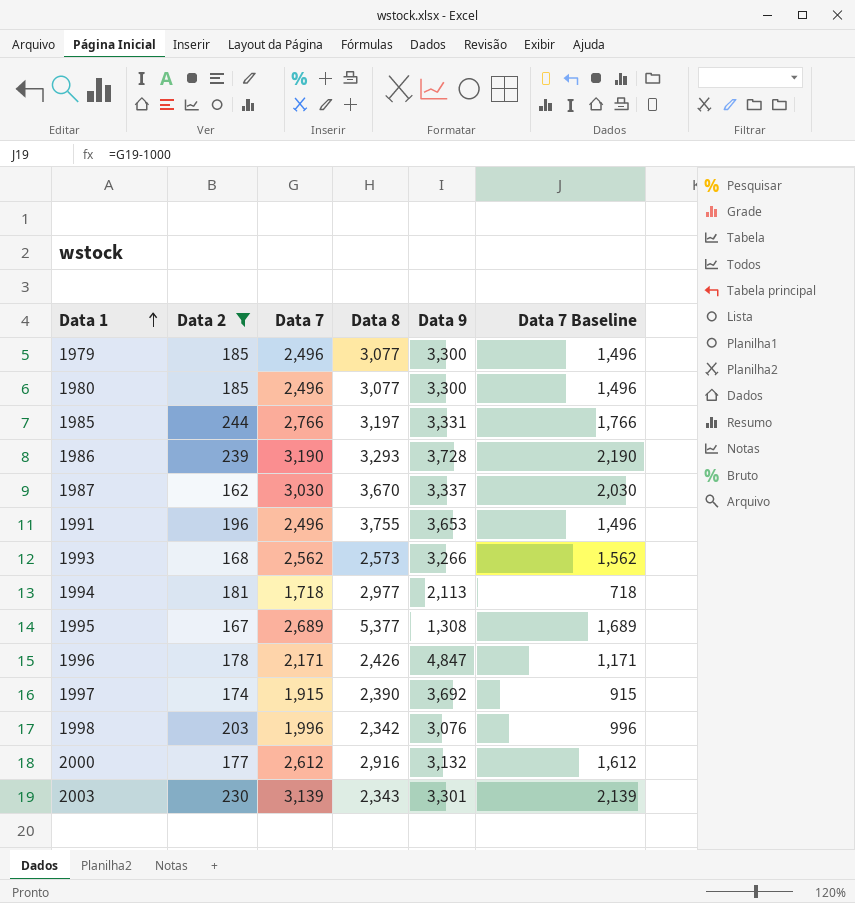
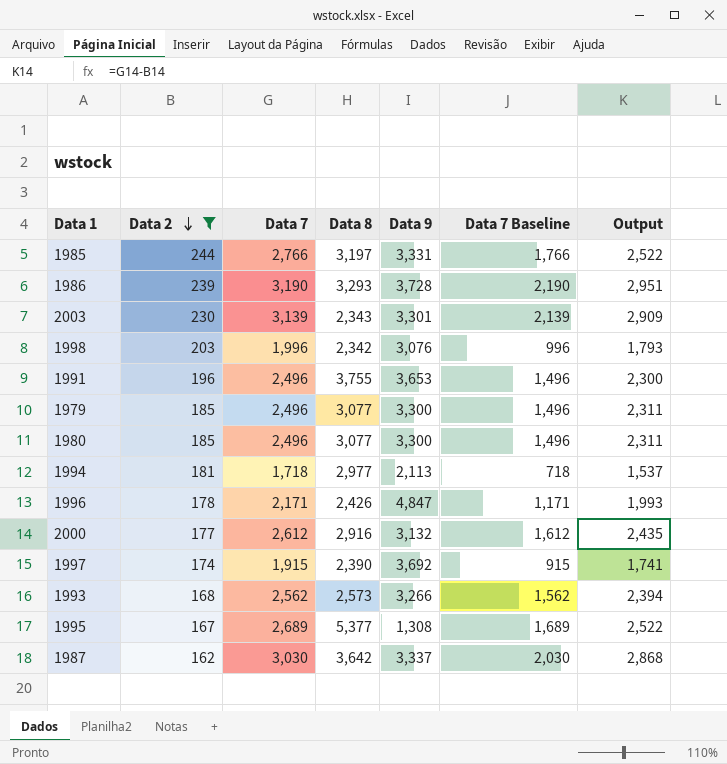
row order: Data 1 ascending -> Data 2 descending
column Output | formula: none -> [Data 7] - [Data 2]
1987 | Data 8: 3,670 -> 3,642

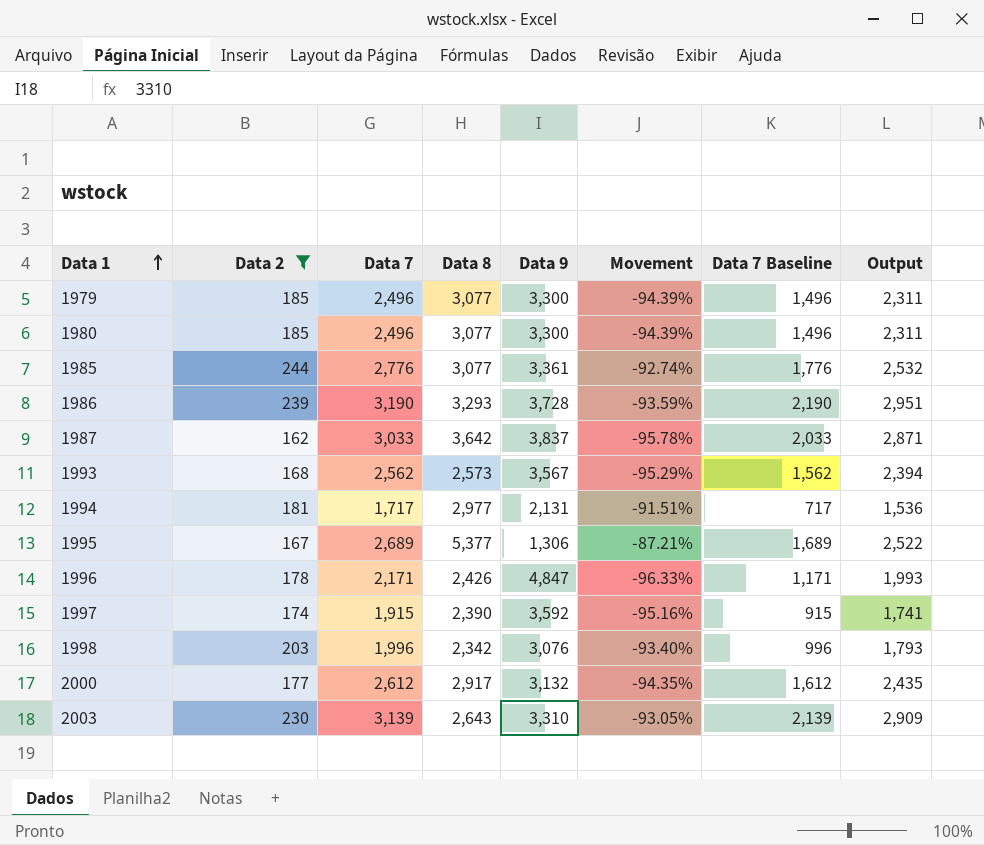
row order: Data 2 descending -> Data 1 ascending
column Movement | formula: none -> ([Data 2] - [Data 9]) / [Data 9]
row 1991: 196 | 2,496 | 3,755 | 3,653 | 1,496 | 2,300 -> none
1985 | Data 7: 2,766 -> 2,776
1985 | Data 8: 3,197 -> 3,077
1985 | Data 9: 3,331 -> 3,361
1985 | Data 7 Baseline: 1,766 -> 1,776
1985 | Output: 2,522 -> 2,532
1987 | Data 7: 3,030 -> 3,033
1987 | Data 9: 3,337 -> 3,837
1987 | Data 7 Baseline: 2,030 -> 2,033
1987 | Output: 2,868 -> 2,871
1993 | Data 9: 3,266 -> 3,567
1994 | Data 7: 1,718 -> 1,717
1994 | Data 9: 2,113 -> 2,131
1994 | Data 7 Baseline: 718 -> 717
1994 | Output: 1,537 -> 1,536
1995 | Data 9: 1,308 -> 1,306
1997 | Data 9: 3,692 -> 3,592
2000 | Data 8: 2,916 -> 2,917
2003 | Data 8: 2,343 -> 2,643
2003 | Data 9: 3,301 -> 3,310

